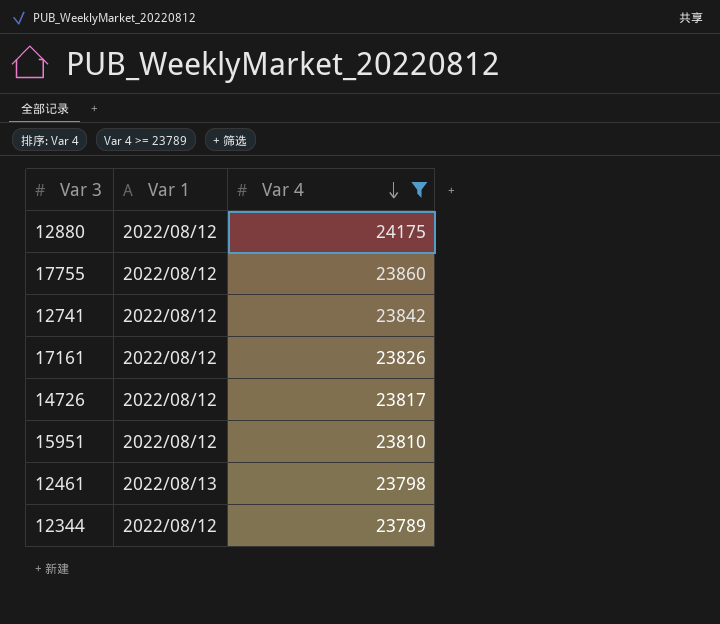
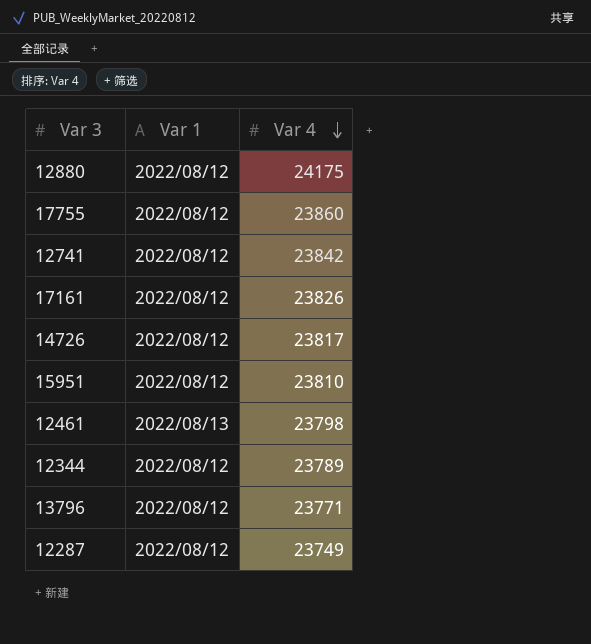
filter: Var 4 >= 23789 -> none

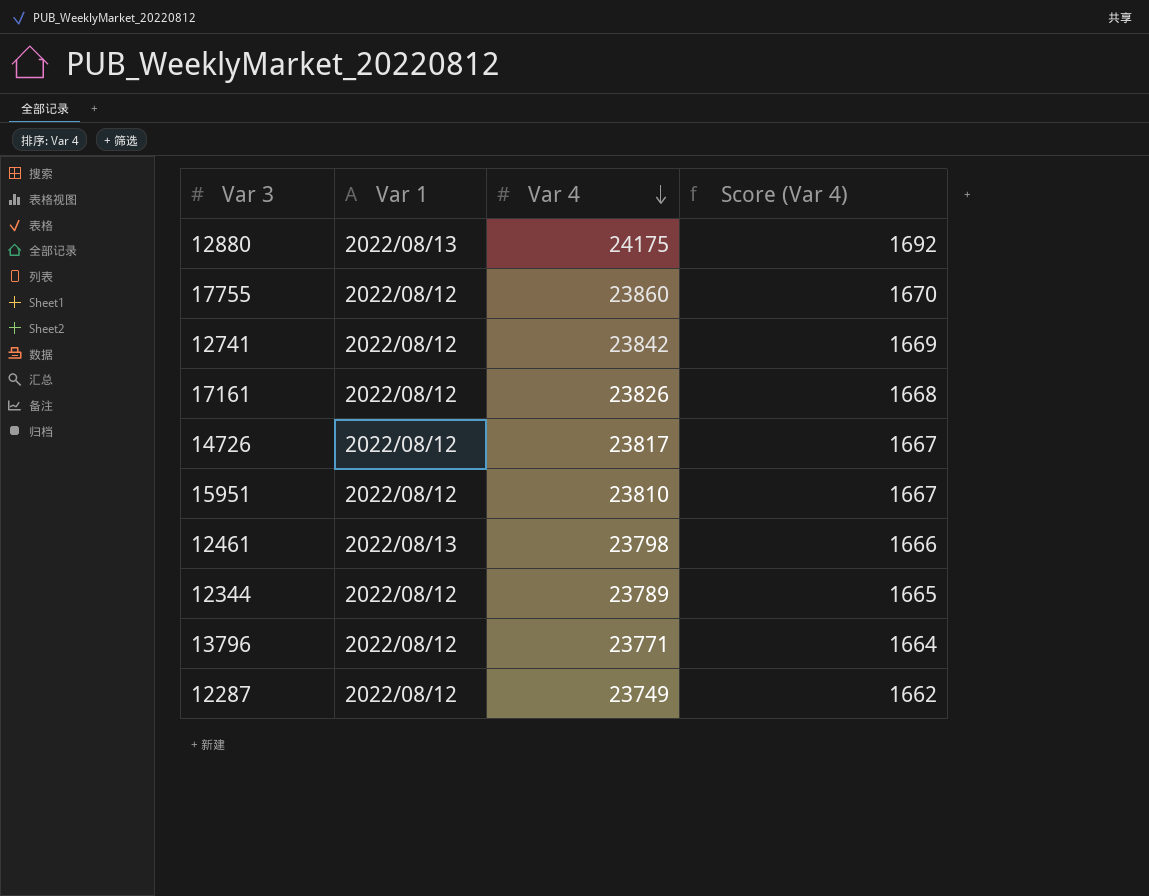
column Score (Var 4) | formula: none -> [Var 4] * 0.07
12880 | Var 1: 2022/08/12 -> 2022/08/13

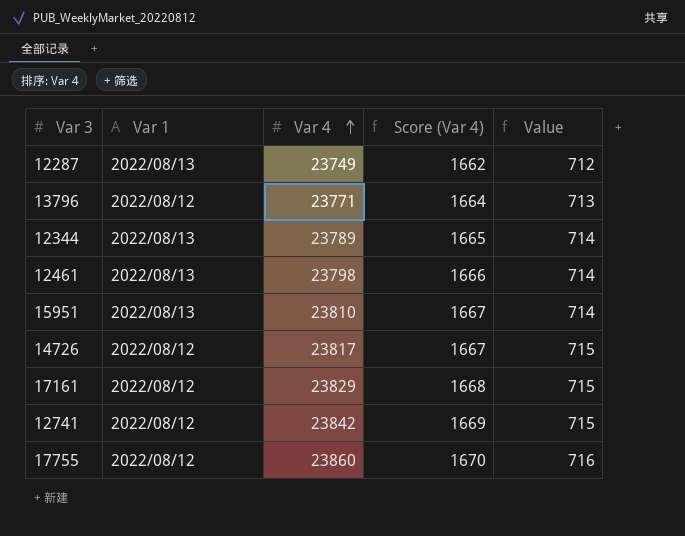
row order: Var 4 descending -> Var 4 ascending
column Value | formula: none -> [Var 4] * 0.03
row 12880: 2022/08/13 | 24175 | 1692 -> none
12287 | Var 1: 2022/08/12 -> 2022/08/13
12344 | Var 1: 2022/08/12 -> 2022/08/13
15951 | Var 1: 2022/08/12 -> 2022/08/13
17161 | Var 4: 23826 -> 23829

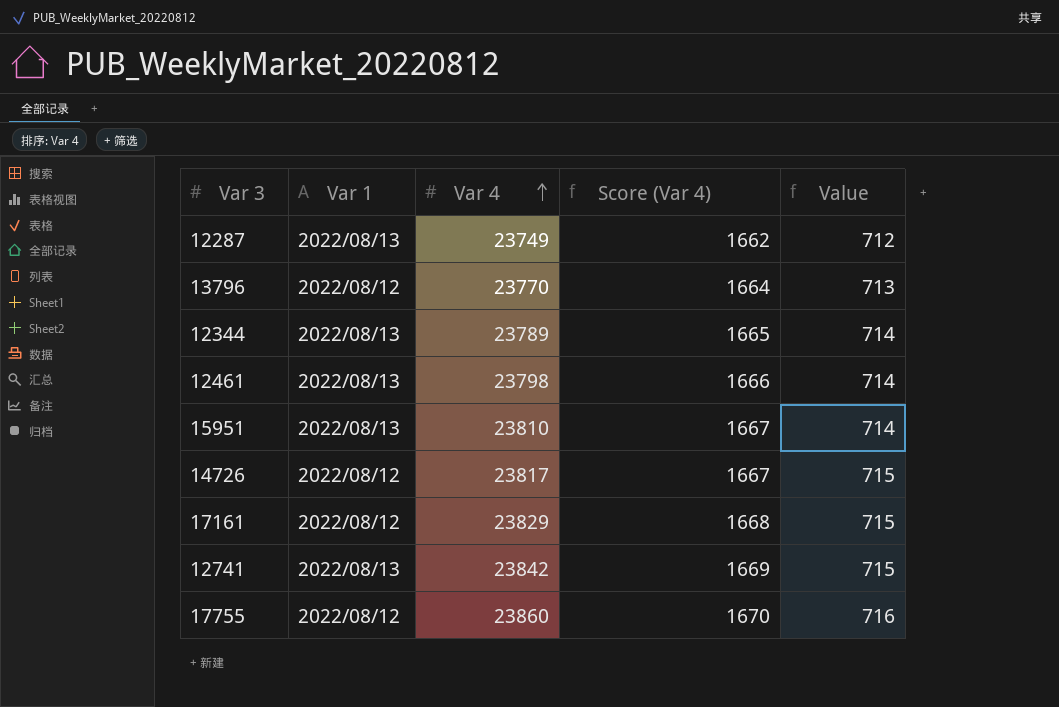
13796 | Var 4: 23771 -> 23770
12741 | Var 1: 2022/08/12 -> 2022/08/13

